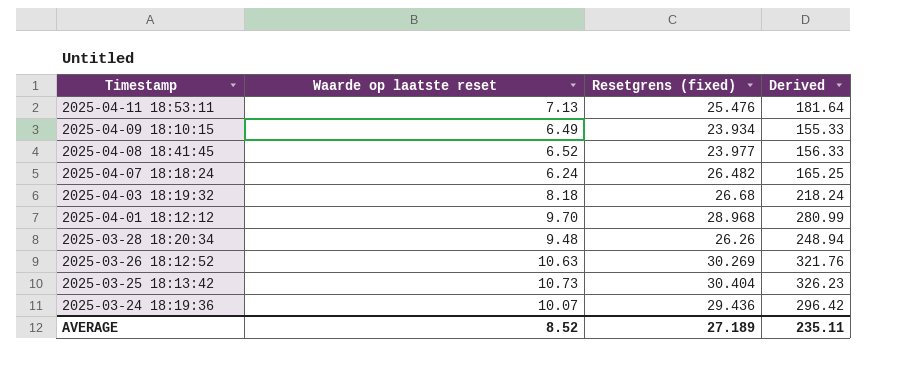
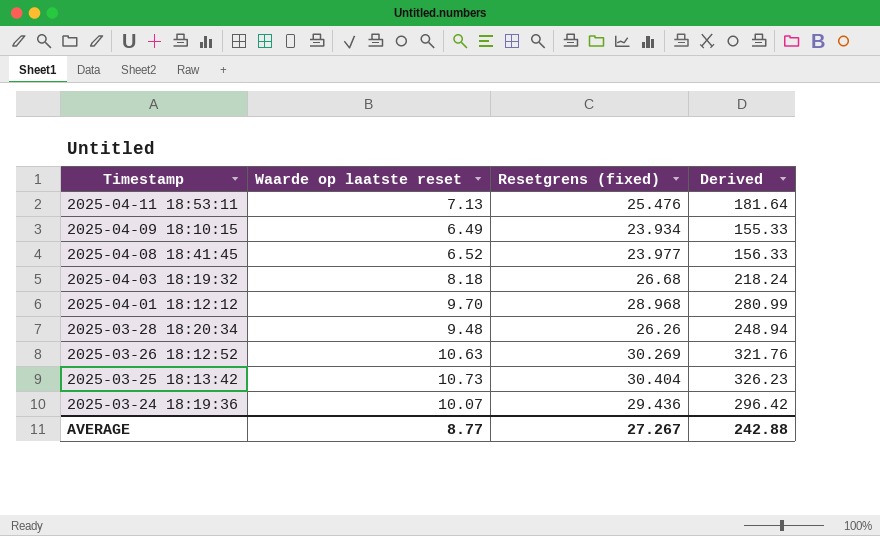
row 2025-04-07 18:18:24: 6.24 | 26.482 | 165.25 -> none
AVERAGE | Waarde op laatste reset: 8.52 -> 8.77
AVERAGE | Resetgrens (fixed): 27.189 -> 27.267
AVERAGE | Derived: 235.11 -> 242.88

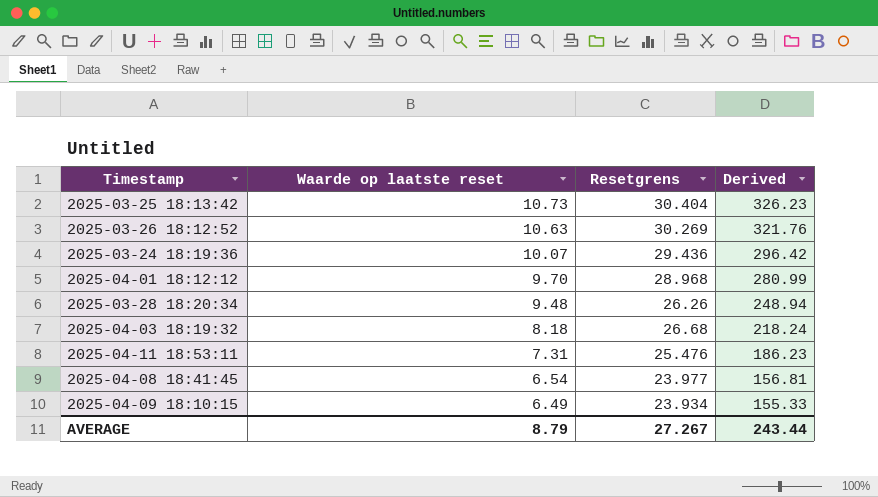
row order: Timestamp descending -> Waarde op laatste reset descending
column name: Resetgrens (fixed) -> Resetgrens
2025-04-11 18:53:11 | Waarde op laatste reset: 7.13 -> 7.31
2025-04-11 18:53:11 | Derived: 181.64 -> 186.23
2025-04-08 18:41:45 | Waarde op laatste reset: 6.52 -> 6.54
2025-04-08 18:41:45 | Derived: 156.33 -> 156.81
AVERAGE | Waarde op laatste reset: 8.77 -> 8.79
AVERAGE | Derived: 242.88 -> 243.44

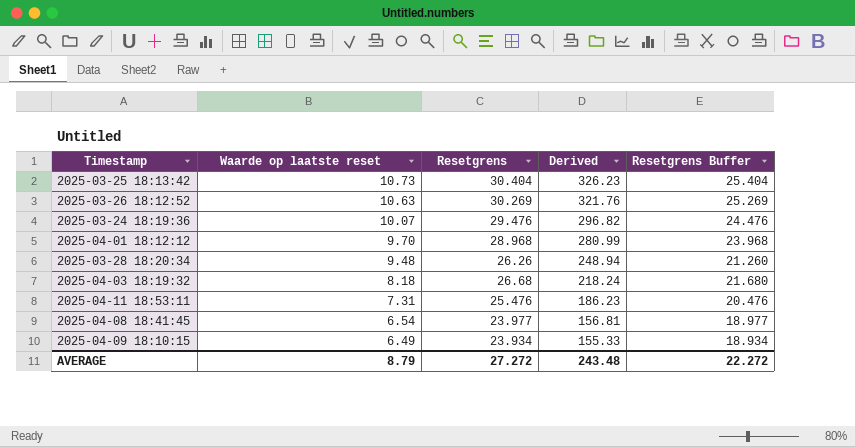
column Resetgrens Buffer | formula: none -> [Resetgrens] - 5
2025-03-24 18:19:36 | Resetgrens: 29.436 -> 29.476
2025-03-24 18:19:36 | Derived: 296.42 -> 296.82
AVERAGE | Resetgrens: 27.267 -> 27.272
AVERAGE | Derived: 243.44 -> 243.48

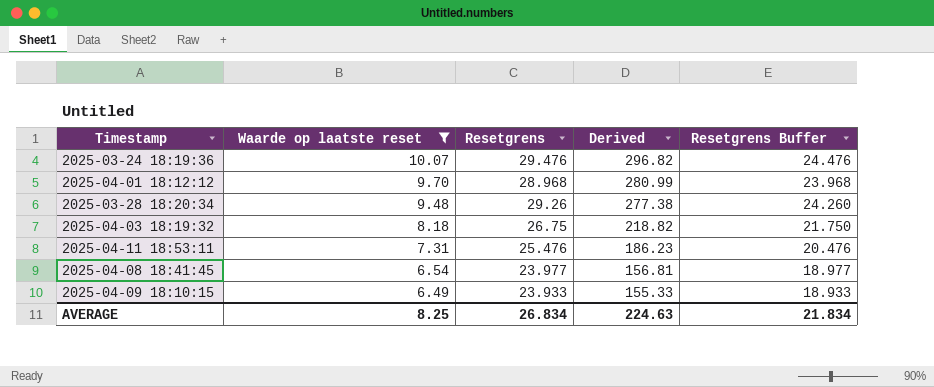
filter: none -> Waarde op laatste reset <= 10.07
2025-03-28 18:20:34 | Resetgrens: 26.26 -> 29.26
2025-03-28 18:20:34 | Derived: 248.94 -> 277.38
2025-03-28 18:20:34 | Resetgrens Buffer: 21.260 -> 24.260
2025-04-03 18:19:32 | Resetgrens: 26.68 -> 26.75
2025-04-03 18:19:32 | Derived: 218.24 -> 218.82
2025-04-03 18:19:32 | Resetgrens Buffer: 21.680 -> 21.750
2025-04-09 18:10:15 | Resetgrens: 23.934 -> 23.933
2025-04-09 18:10:15 | Resetgrens Buffer: 18.934 -> 18.933
AVERAGE | Waarde op laatste reset: 8.79 -> 8.25
AVERAGE | Resetgrens: 27.272 -> 26.834
AVERAGE | Derived: 243.48 -> 224.63
AVERAGE | Resetgrens Buffer: 22.272 -> 21.834

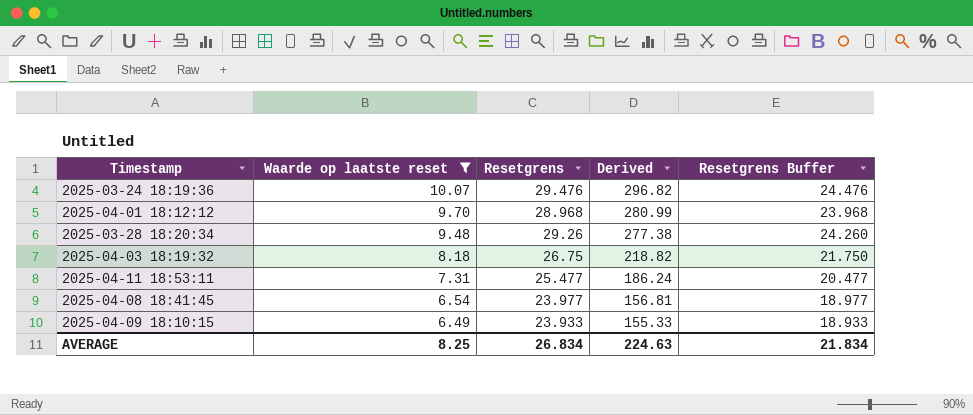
2025-04-11 18:53:11 | Resetgrens: 25.476 -> 25.477
2025-04-11 18:53:11 | Derived: 186.23 -> 186.24
2025-04-11 18:53:11 | Resetgrens Buffer: 20.476 -> 20.477

